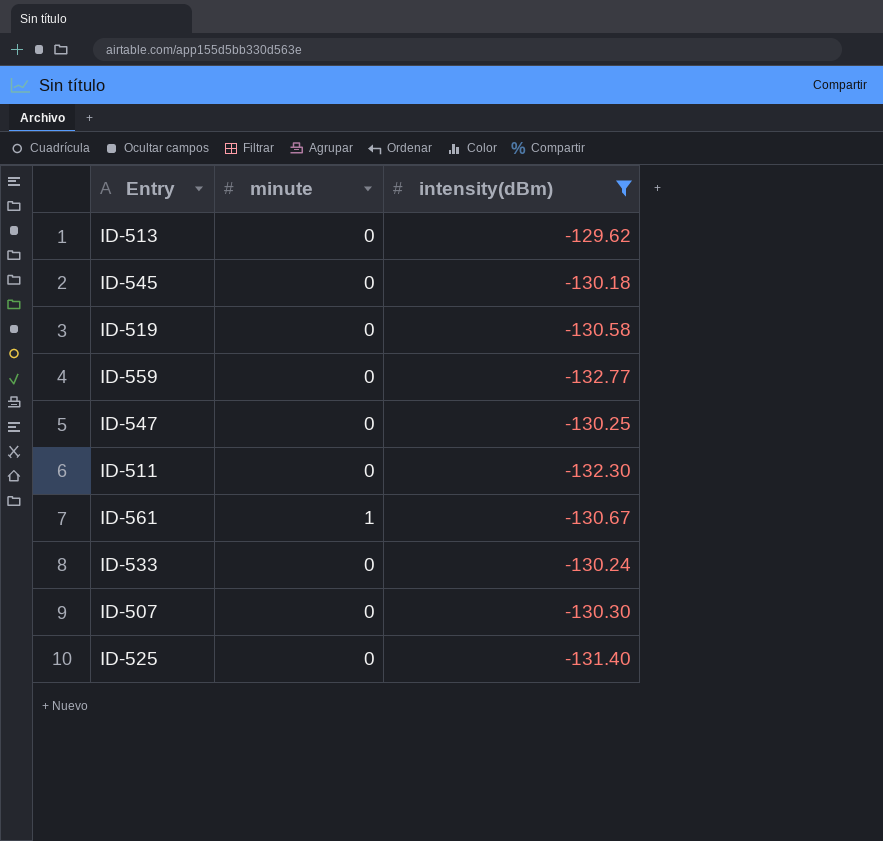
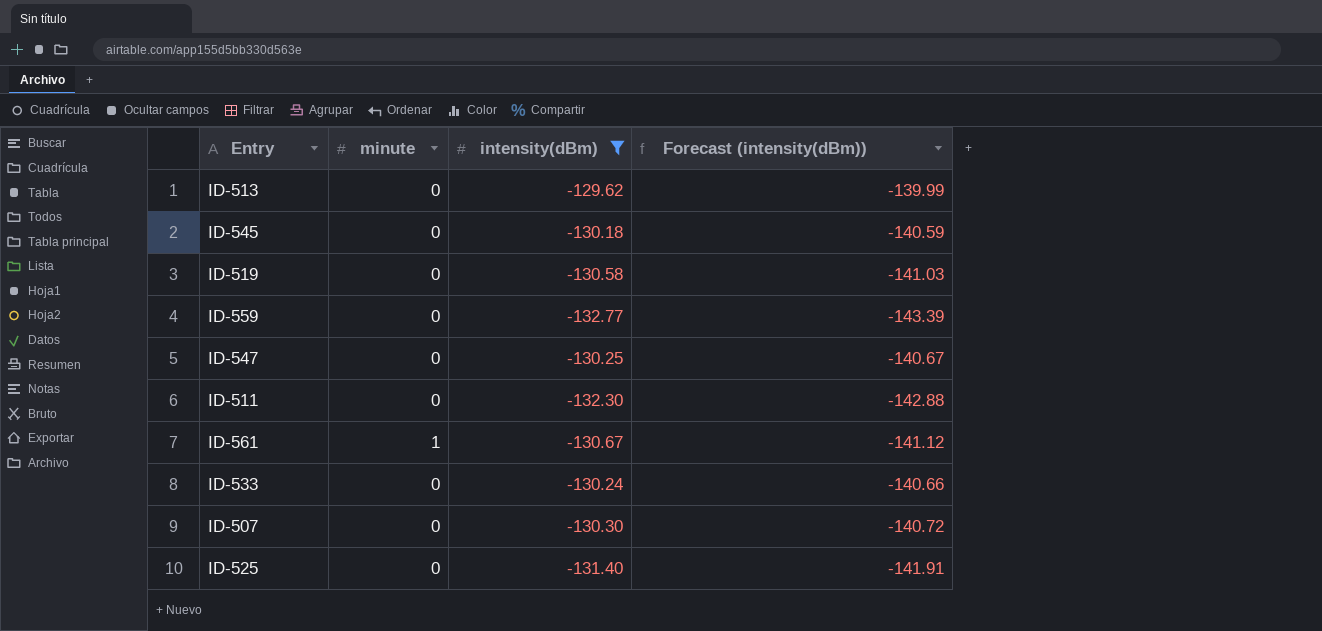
column Forecast (intensity(dBm)) | formula: none -> [intensity(dBm)] * 1.08

